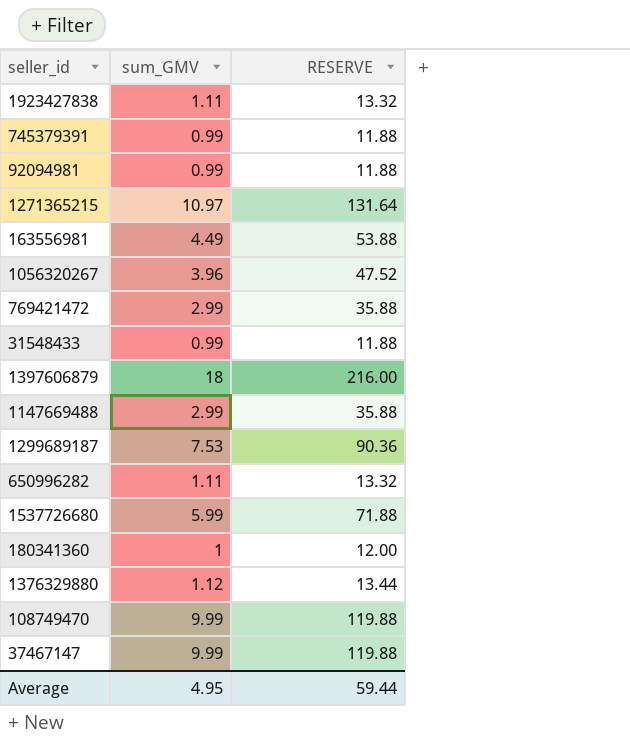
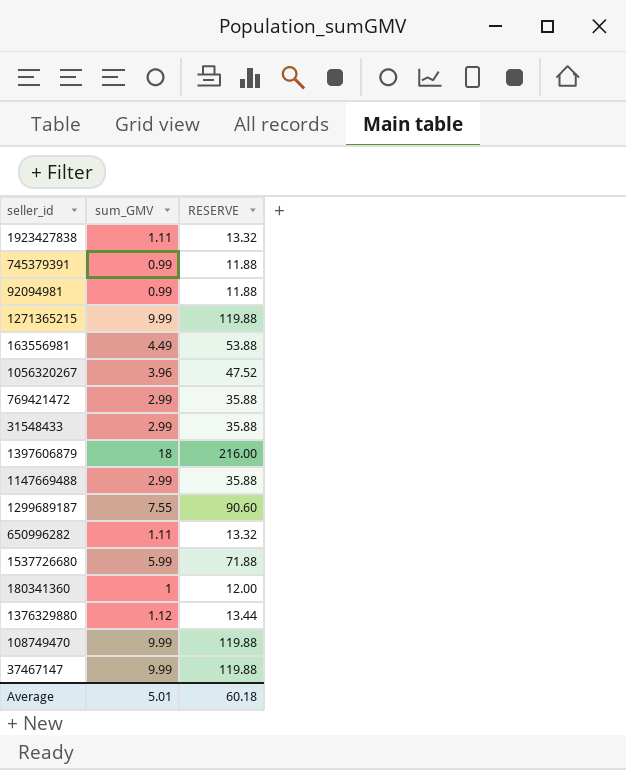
1271365215 | sum_GMV: 10.97 -> 9.99
1271365215 | RESERVE: 131.64 -> 119.88
31548433 | sum_GMV: 0.99 -> 2.99
31548433 | RESERVE: 11.88 -> 35.88
1299689187 | sum_GMV: 7.53 -> 7.55
1299689187 | RESERVE: 90.36 -> 90.60
Average | sum_GMV: 4.95 -> 5.01
Average | RESERVE: 59.44 -> 60.18

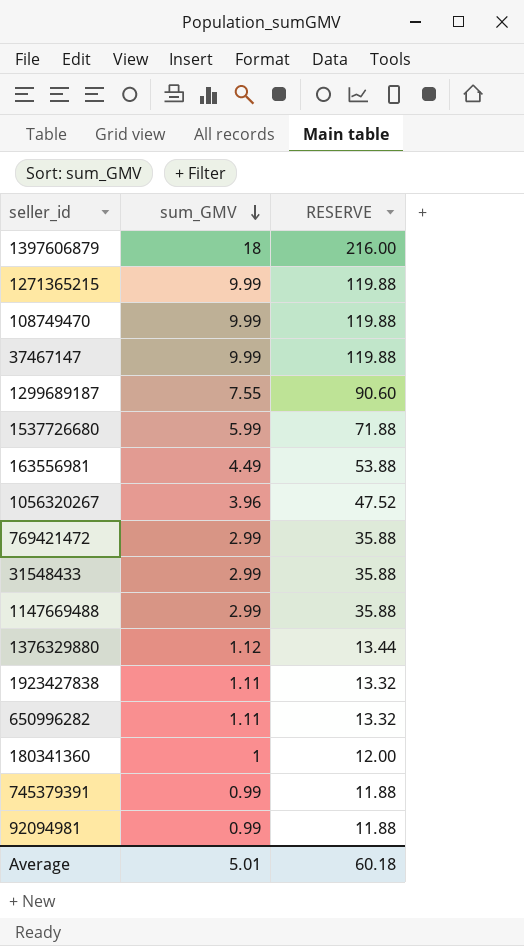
row order: none -> sum_GMV descending

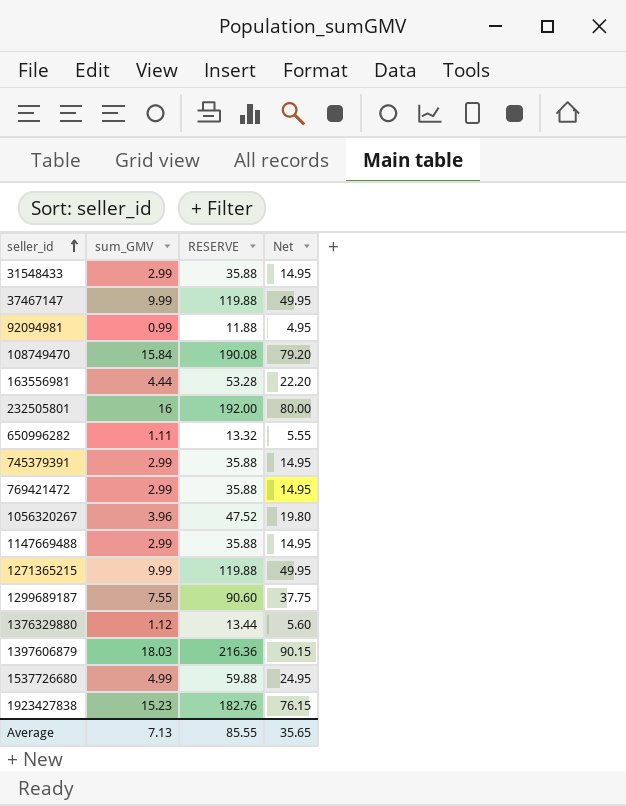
row order: sum_GMV descending -> seller_id ascending
column Net | formula: none -> [sum_GMV] * 5
row 180341360: 1 | 12.00 -> none
108749470 | sum_GMV: 9.99 -> 15.84
108749470 | RESERVE: 119.88 -> 190.08
163556981 | sum_GMV: 4.49 -> 4.44
163556981 | RESERVE: 53.88 -> 53.28
row 232505801: none -> 16 | 192.00 | 80.00
745379391 | sum_GMV: 0.99 -> 2.99
745379391 | RESERVE: 11.88 -> 35.88
1397606879 | sum_GMV: 18 -> 18.03
1397606879 | RESERVE: 216.00 -> 216.36
1537726680 | sum_GMV: 5.99 -> 4.99
1537726680 | RESERVE: 71.88 -> 59.88
1923427838 | sum_GMV: 1.11 -> 15.23
1923427838 | RESERVE: 13.32 -> 182.76
Average | sum_GMV: 5.01 -> 7.13
Average | RESERVE: 60.18 -> 85.55

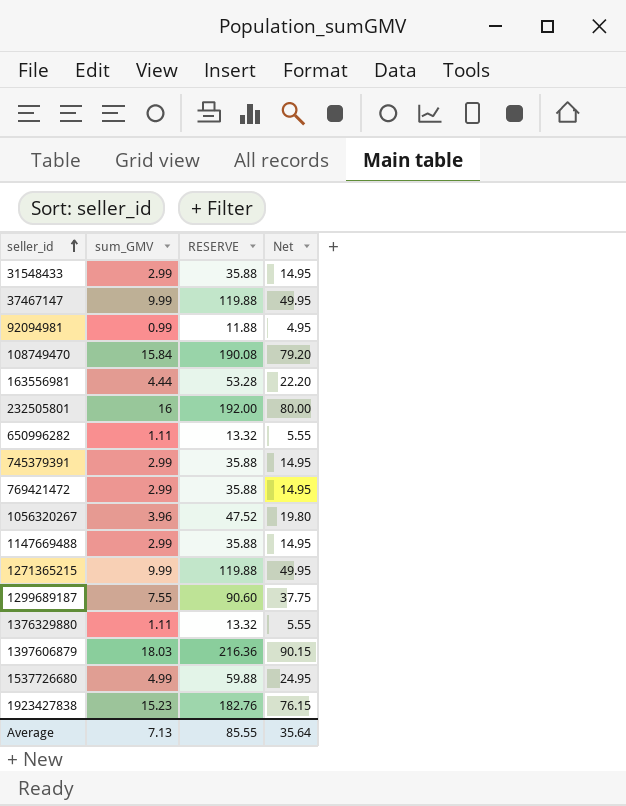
1376329880 | sum_GMV: 1.12 -> 1.11
1376329880 | RESERVE: 13.44 -> 13.32
1376329880 | Net: 5.60 -> 5.55
Average | Net: 35.65 -> 35.64

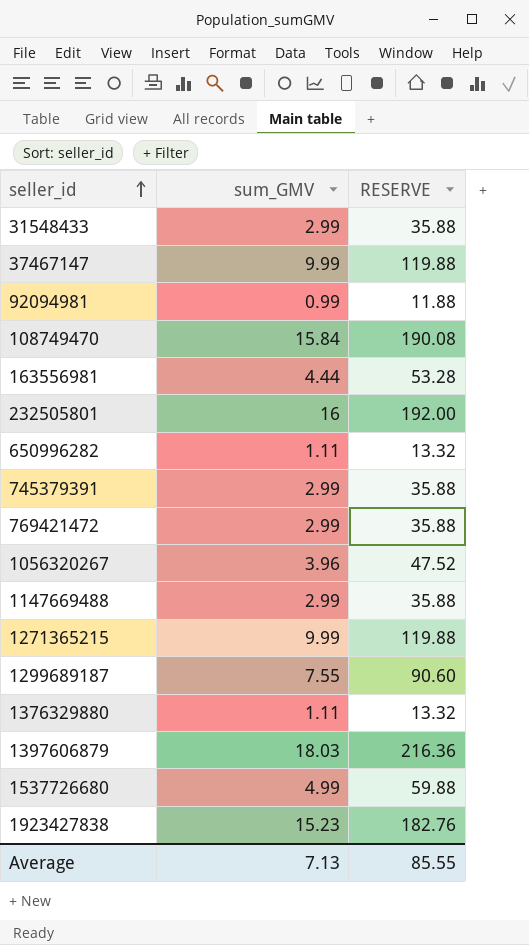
column Net | formula: [sum_GMV] * 5 -> none

